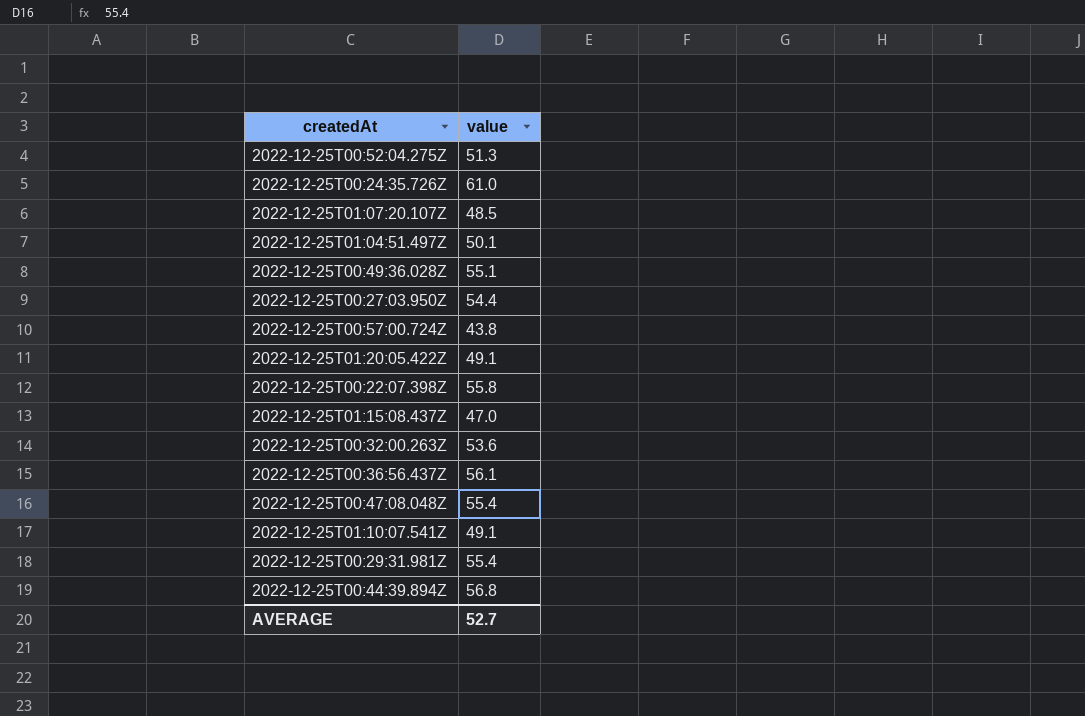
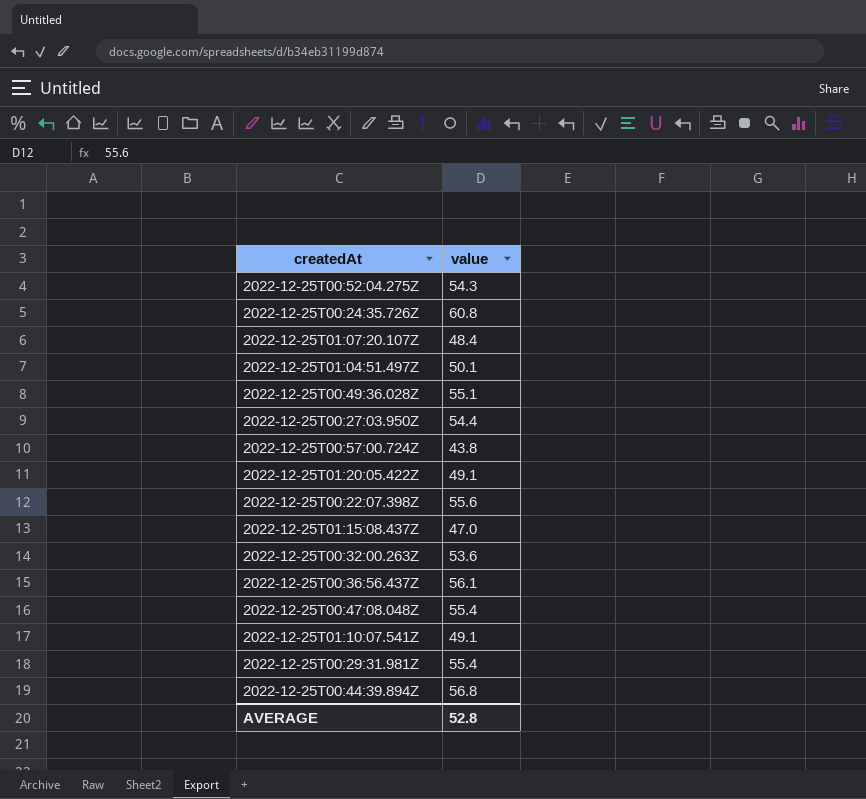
2022-12-25T00:52:04.275Z | value: 51.3 -> 54.3
2022-12-25T00:24:35.726Z | value: 61.0 -> 60.8
2022-12-25T01:07:20.107Z | value: 48.5 -> 48.4
2022-12-25T00:22:07.398Z | value: 55.8 -> 55.6
AVERAGE | value: 52.7 -> 52.8

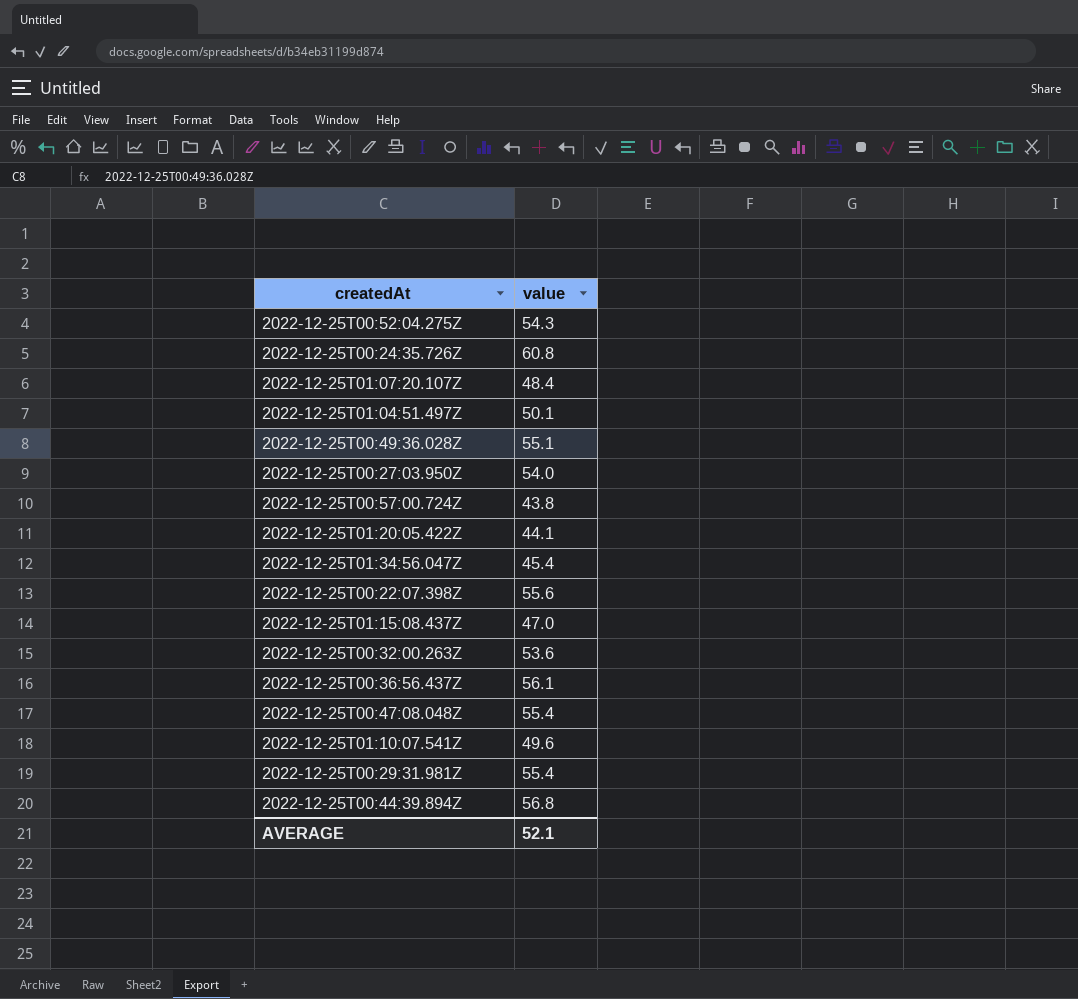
2022-12-25T00:27:03.950Z | value: 54.4 -> 54.0
2022-12-25T01:20:05.422Z | value: 49.1 -> 44.1
row 2022-12-25T01:34:56.047Z: none -> 45.4
2022-12-25T01:10:07.541Z | value: 49.1 -> 49.6
AVERAGE | value: 52.8 -> 52.1

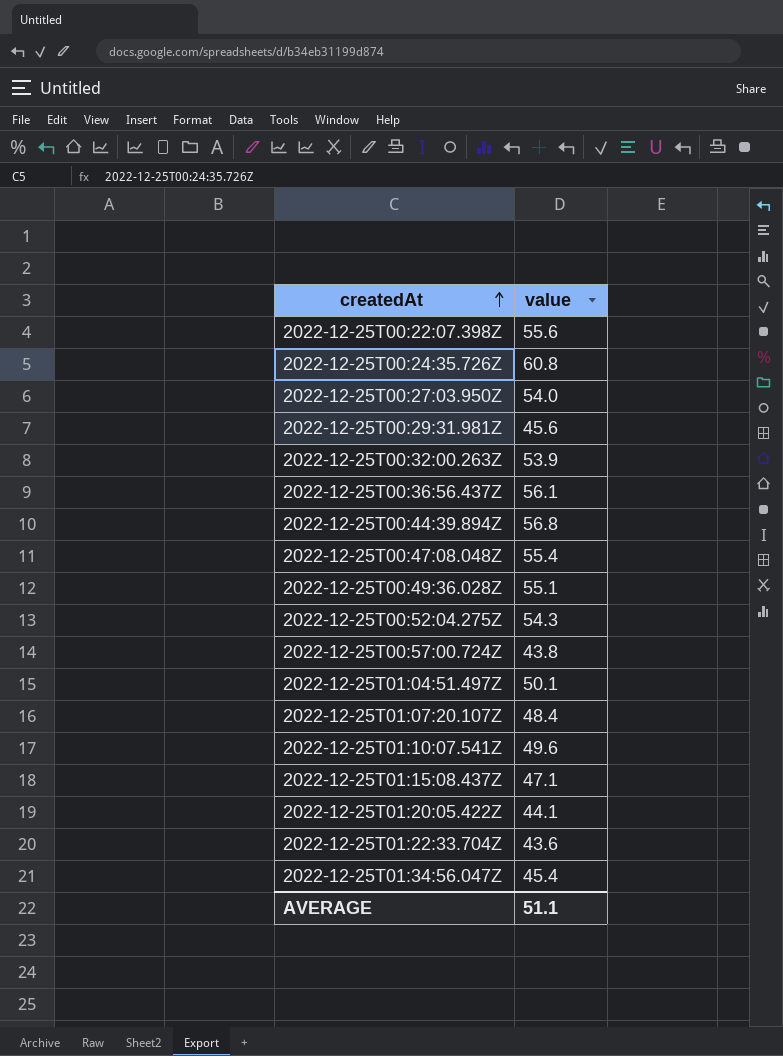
row order: none -> createdAt ascending
2022-12-25T00:29:31.981Z | value: 55.4 -> 45.6
2022-12-25T00:32:00.263Z | value: 53.6 -> 53.9
2022-12-25T01:15:08.437Z | value: 47.0 -> 47.1
row 2022-12-25T01:22:33.704Z: none -> 43.6
AVERAGE | value: 52.1 -> 51.1

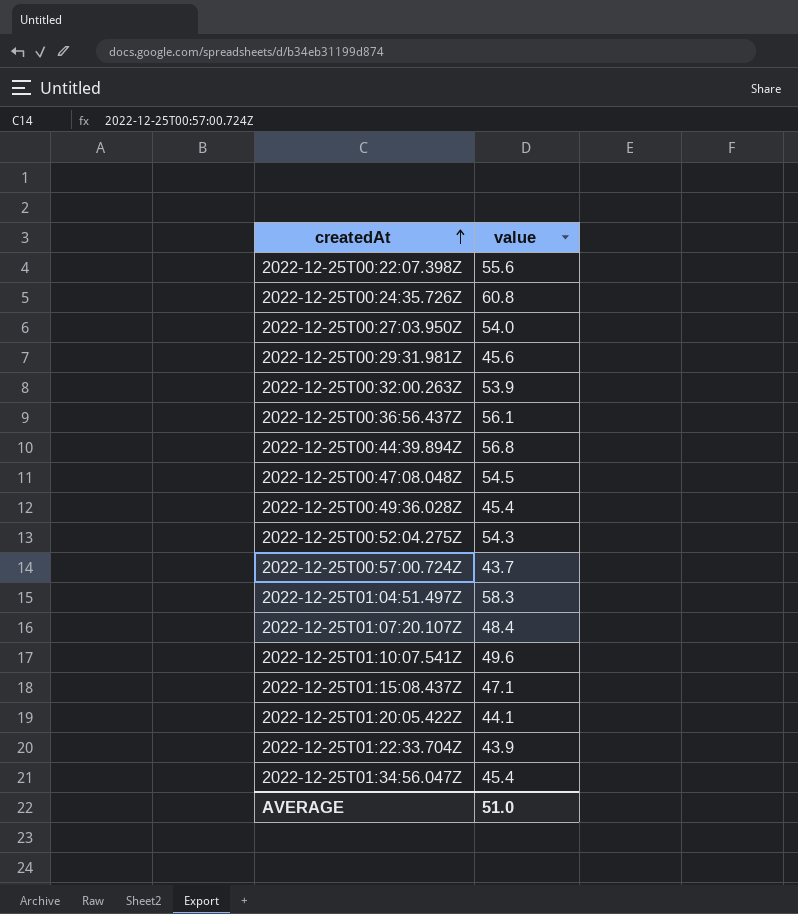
2022-12-25T00:47:08.048Z | value: 55.4 -> 54.5
2022-12-25T00:49:36.028Z | value: 55.1 -> 45.4
2022-12-25T00:57:00.724Z | value: 43.8 -> 43.7
2022-12-25T01:04:51.497Z | value: 50.1 -> 58.3
2022-12-25T01:22:33.704Z | value: 43.6 -> 43.9
AVERAGE | value: 51.1 -> 51.0

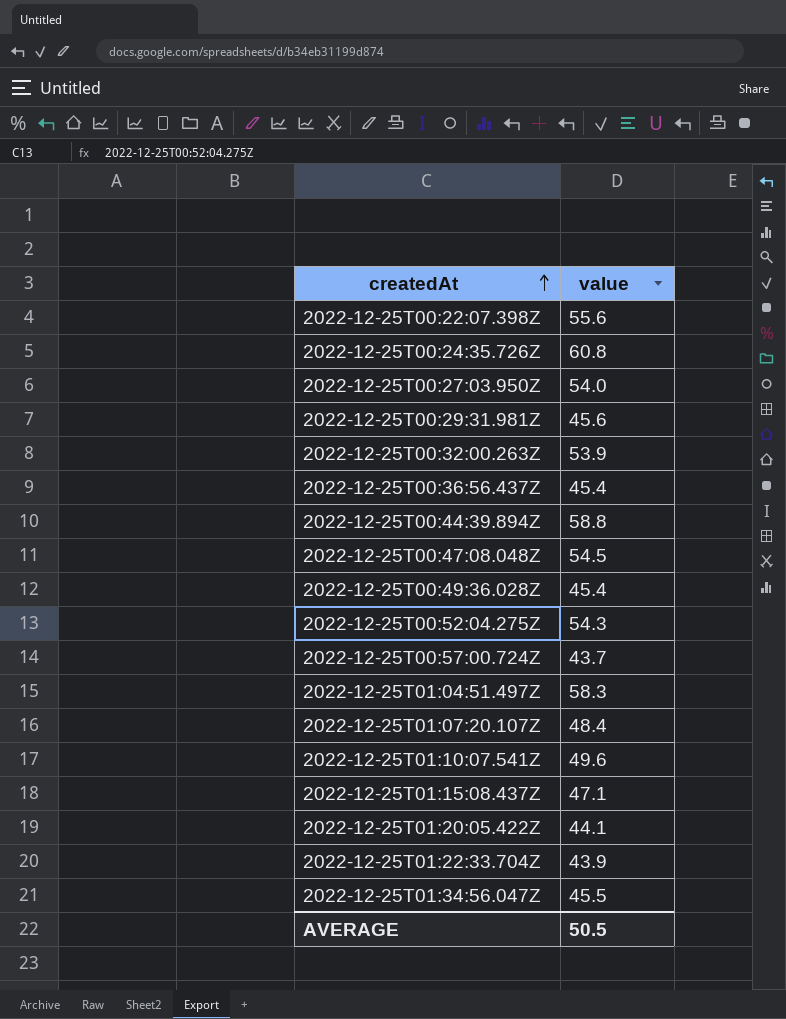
2022-12-25T00:36:56.437Z | value: 56.1 -> 45.4
2022-12-25T00:44:39.894Z | value: 56.8 -> 58.8
2022-12-25T01:34:56.047Z | value: 45.4 -> 45.5
AVERAGE | value: 51.0 -> 50.5

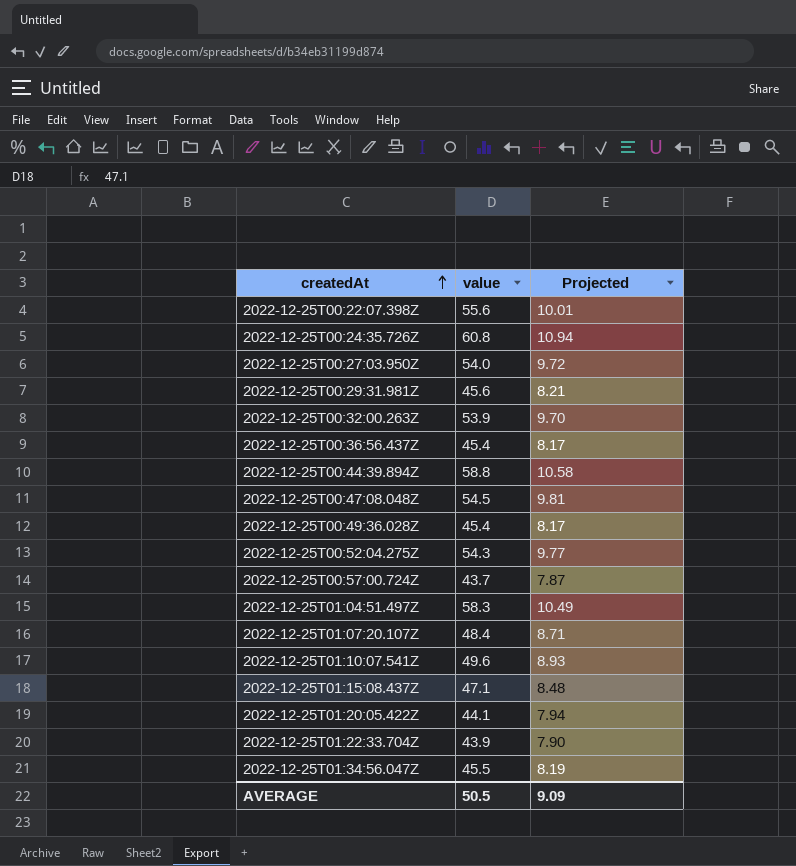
column Projected | formula: none -> [value] * 0.18

